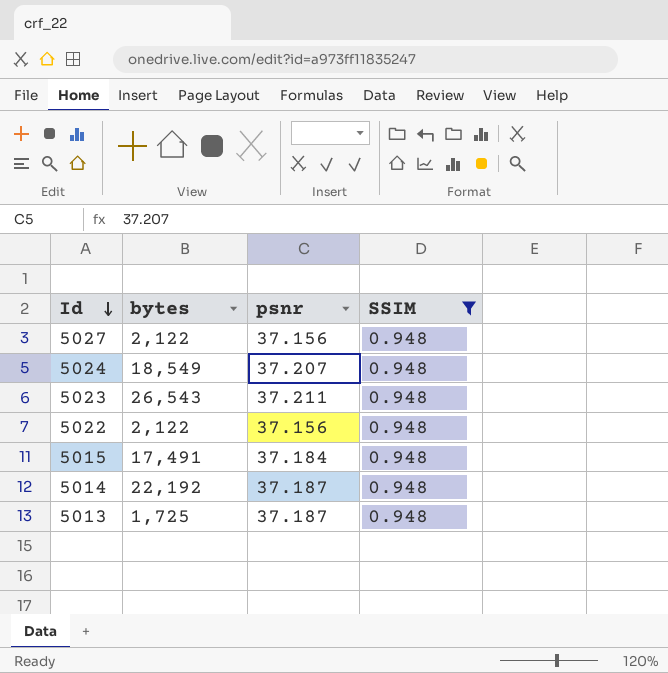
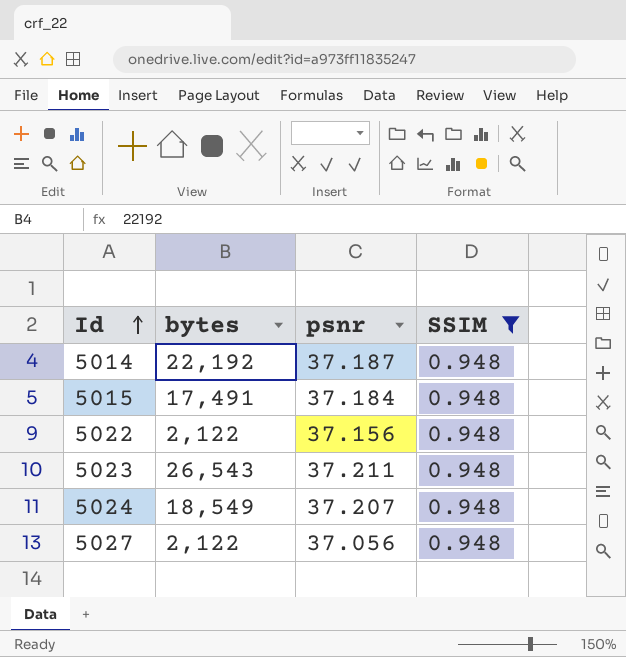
row order: Id descending -> Id ascending
row 5013: 1,725 | 37.187 | 0.948 -> none
5027 | psnr: 37.156 -> 37.056

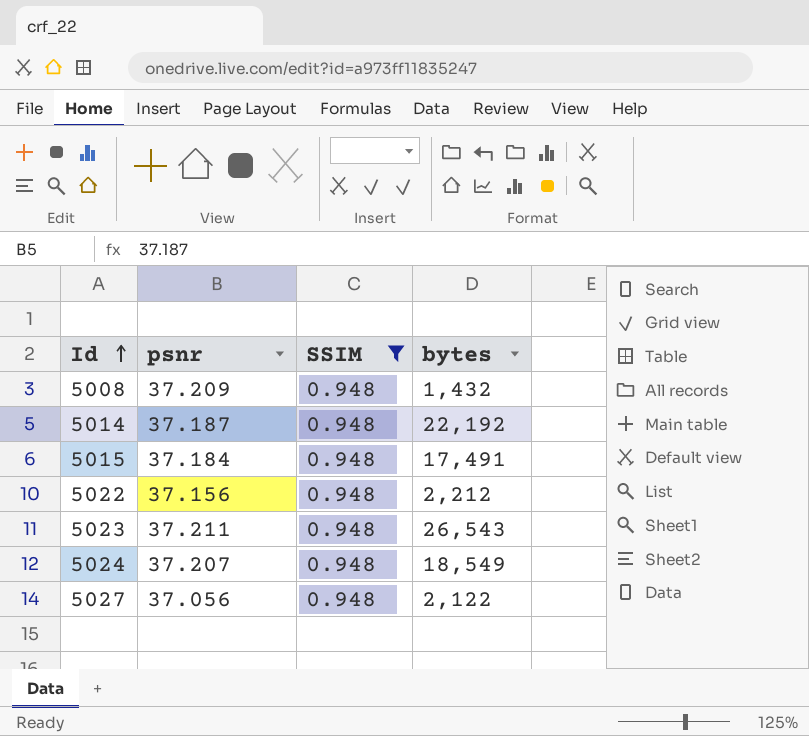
column bytes | position: 2 -> 4
row 5008: none -> 37.209 | 0.948 | 1,432
5022 | bytes: 2,122 -> 2,212

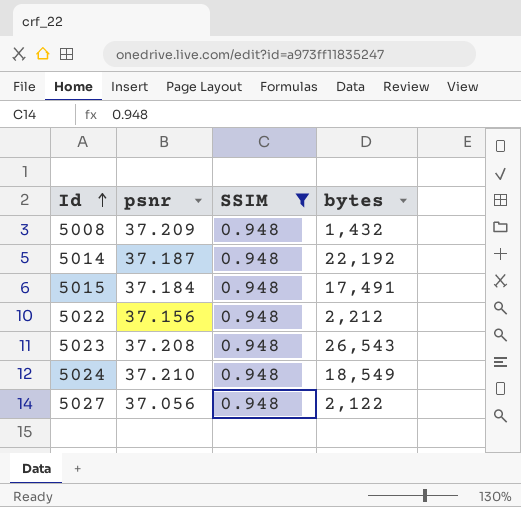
5023 | psnr: 37.211 -> 37.208
5024 | psnr: 37.207 -> 37.210

